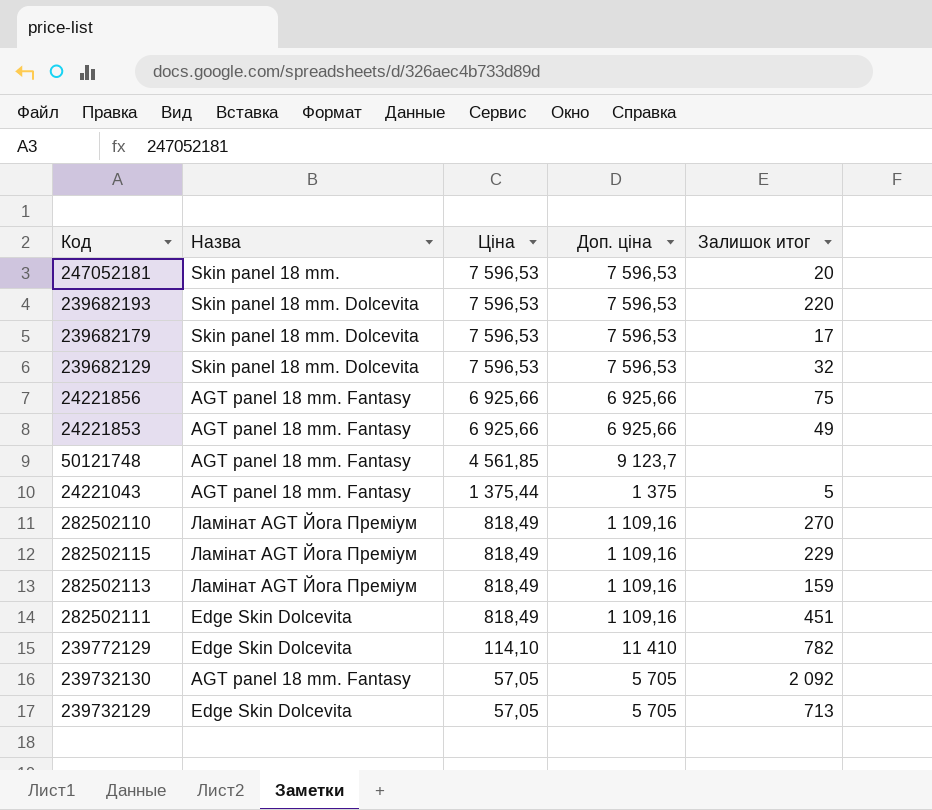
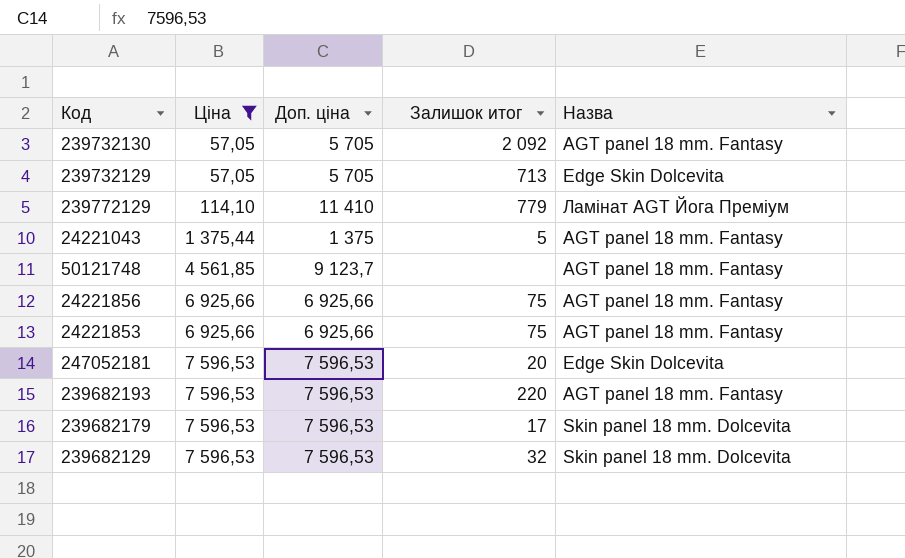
filter: none -> Ціна != 818,49
row order: Ціна descending -> Ціна ascending
column Назва | position: 2 -> 5
239772129 | Залишок итог: 782 -> 779
239772129 | Назва: Edge Skin Dolcevita -> Ламінат AGT Йога Преміум
24221853 | Залишок итог: 49 -> 75
247052181 | Назва: Skin panel 18 mm. -> Edge Skin Dolcevita
239682193 | Назва: Skin panel 18 mm. Dolcevita -> AGT panel 18 mm. Fantasy

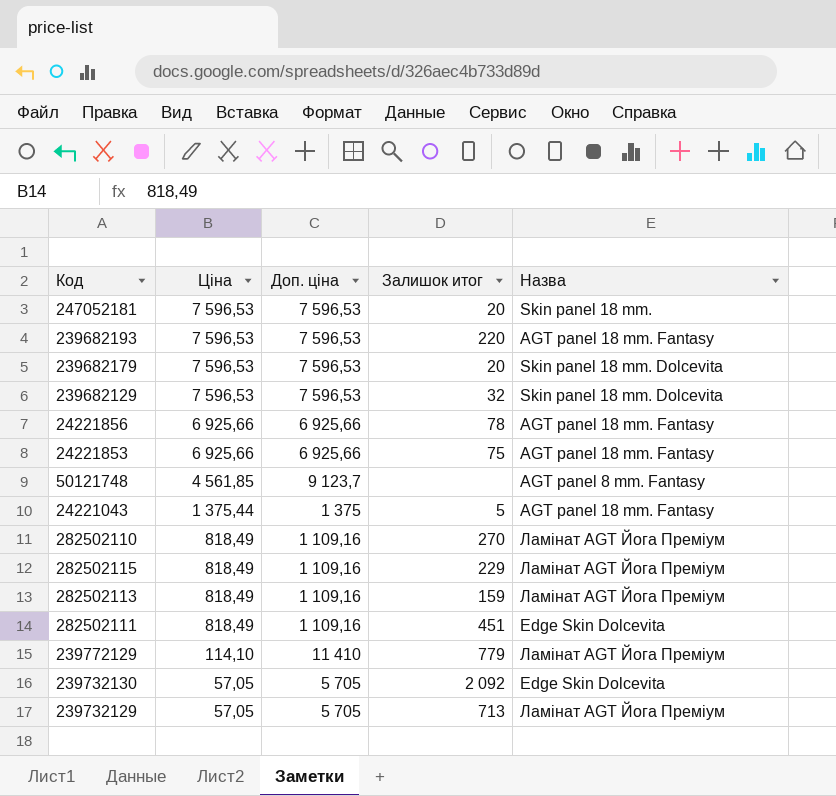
filter: Ціна != 818,49 -> none
row order: Ціна ascending -> Ціна descending
247052181 | Назва: Edge Skin Dolcevita -> Skin panel 18 mm.
239682179 | Залишок итог: 17 -> 20
24221856 | Залишок итог: 75 -> 78
50121748 | Назва: AGT panel 18 mm. Fantasy -> AGT panel 8 mm. Fantasy
239732130 | Назва: AGT panel 18 mm. Fantasy -> Edge Skin Dolcevita
239732129 | Назва: Edge Skin Dolcevita -> Ламінат AGT Йога Преміум

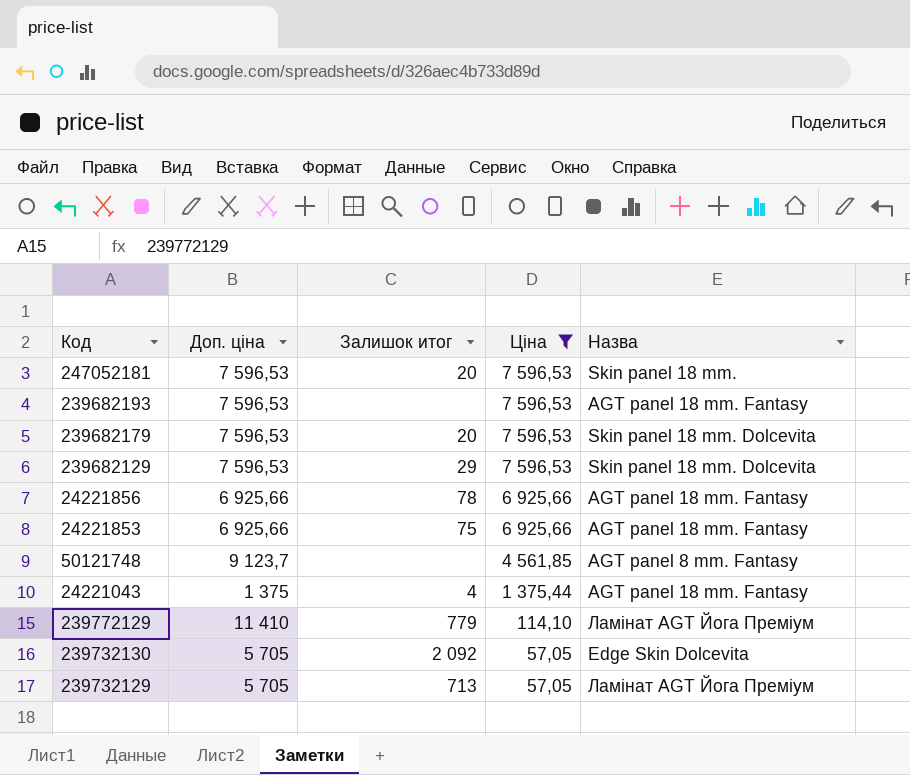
filter: none -> Ціна != 818,49
column Ціна | position: 2 -> 4
239682193 | Залишок итог: 220 -> none
239682129 | Залишок итог: 32 -> 29
24221043 | Залишок итог: 5 -> 4

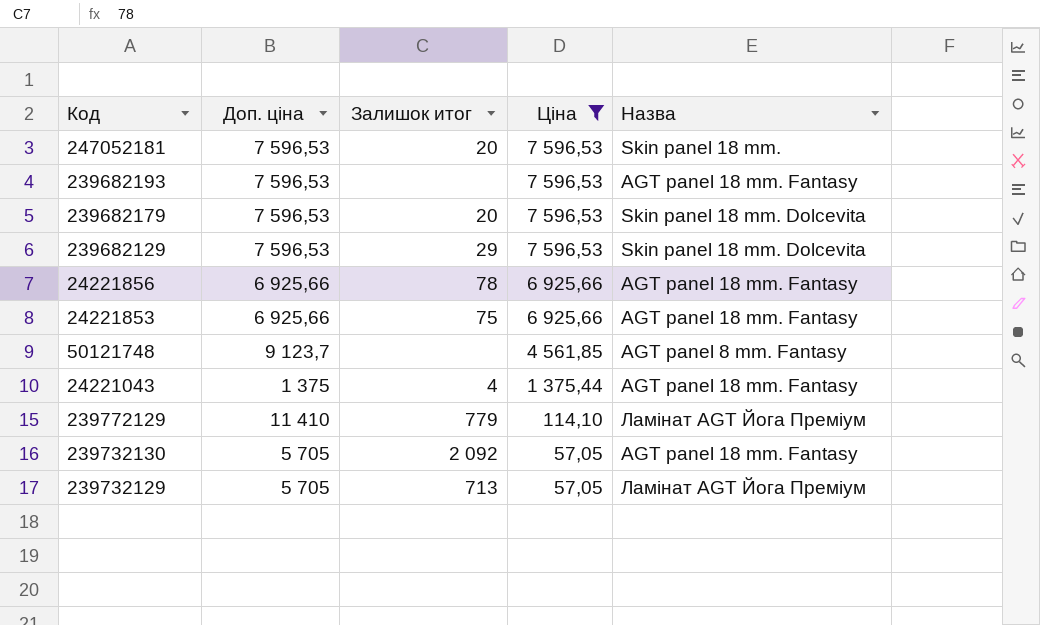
239732130 | Назва: Edge Skin Dolcevita -> AGT panel 18 mm. Fantasy

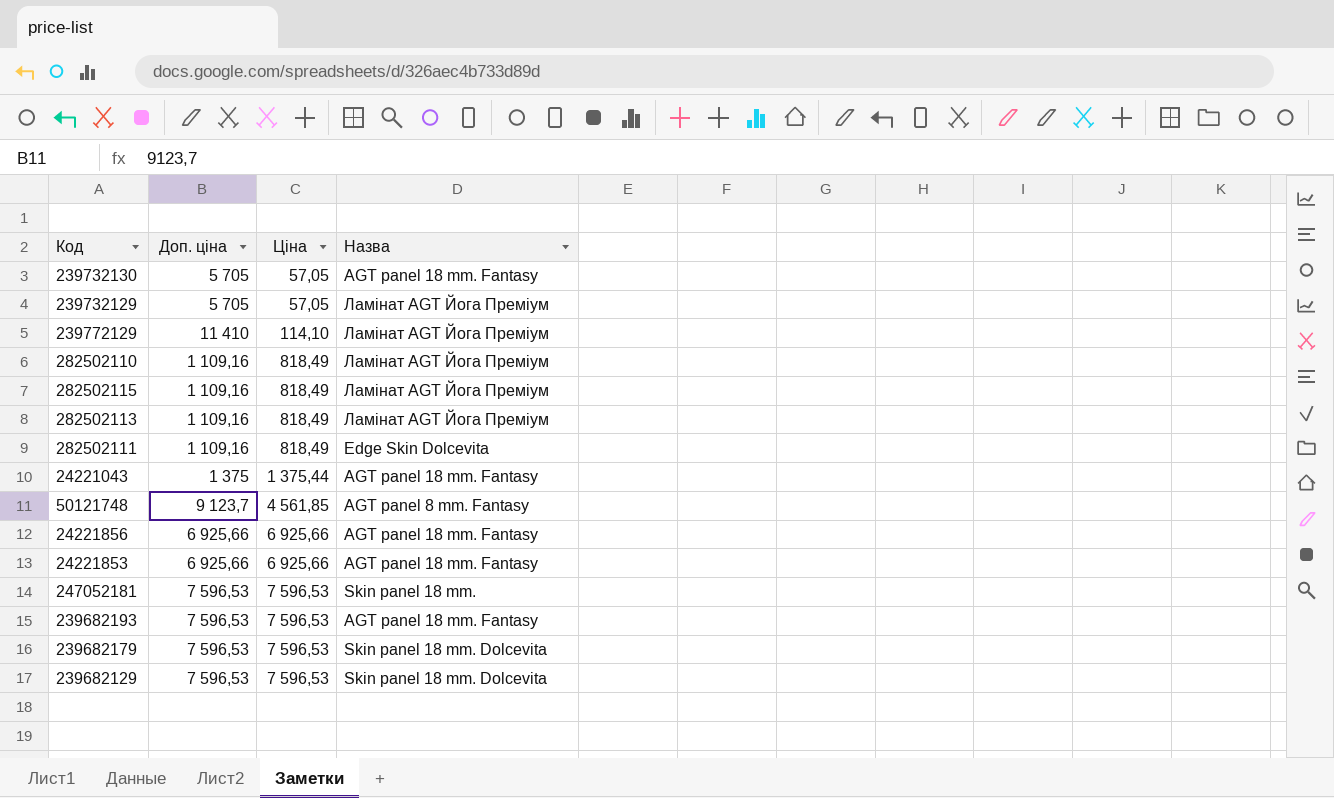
filter: Ціна != 818,49 -> none
row order: Ціна descending -> Ціна ascending
column Залишок итог | position: 3 -> none

